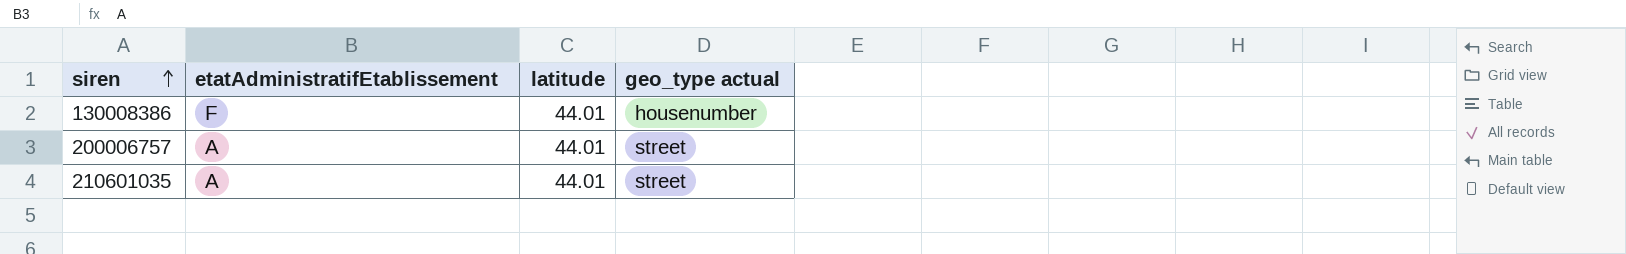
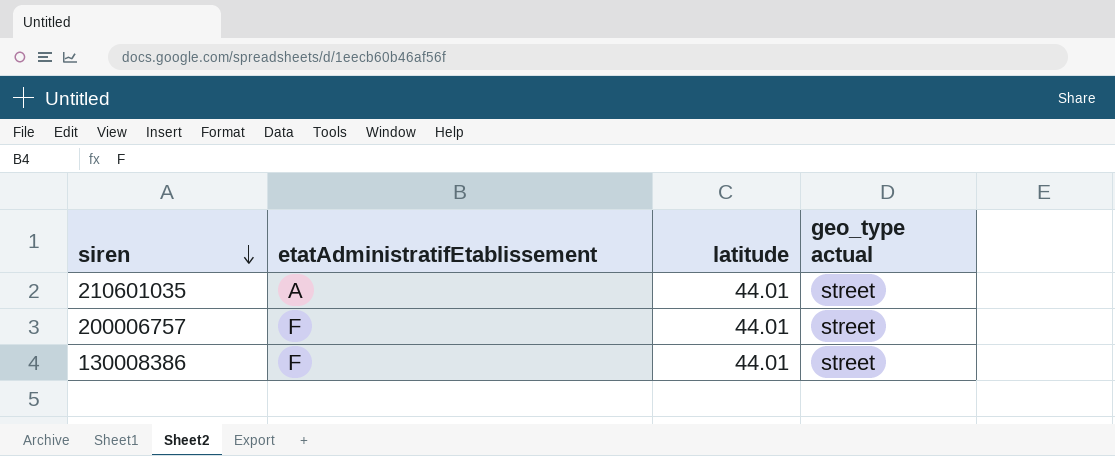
row order: siren ascending -> siren descending
200006757 | etatAdministratifEtablissement: A -> F
130008386 | geo_type actual: housenumber -> street

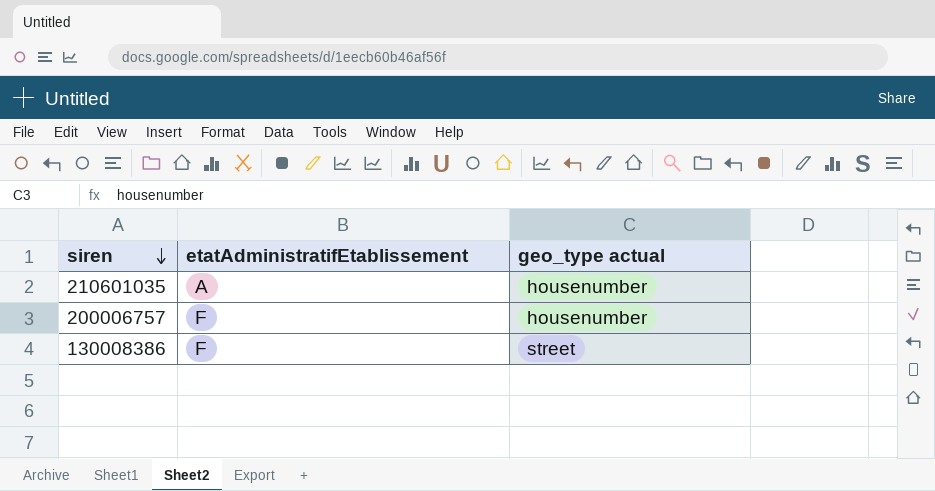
column latitude | position: 3 -> none
210601035 | geo_type actual: street -> housenumber
200006757 | geo_type actual: street -> housenumber

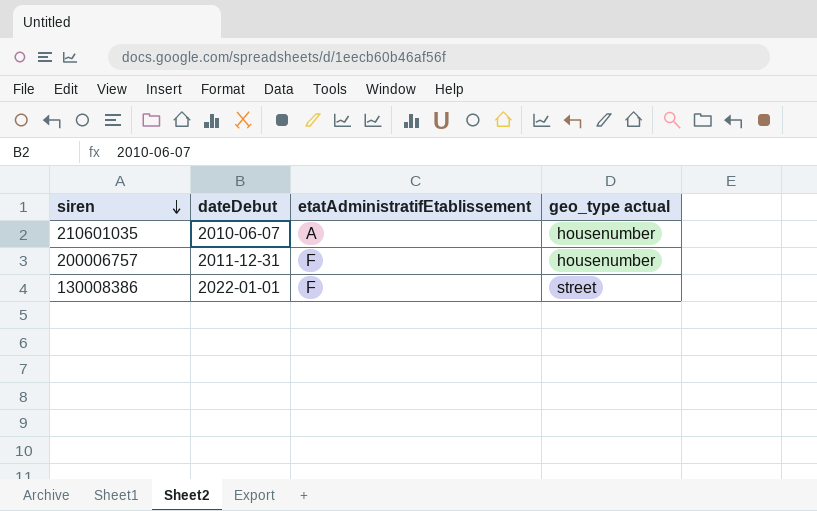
column dateDebut | position: none -> 2

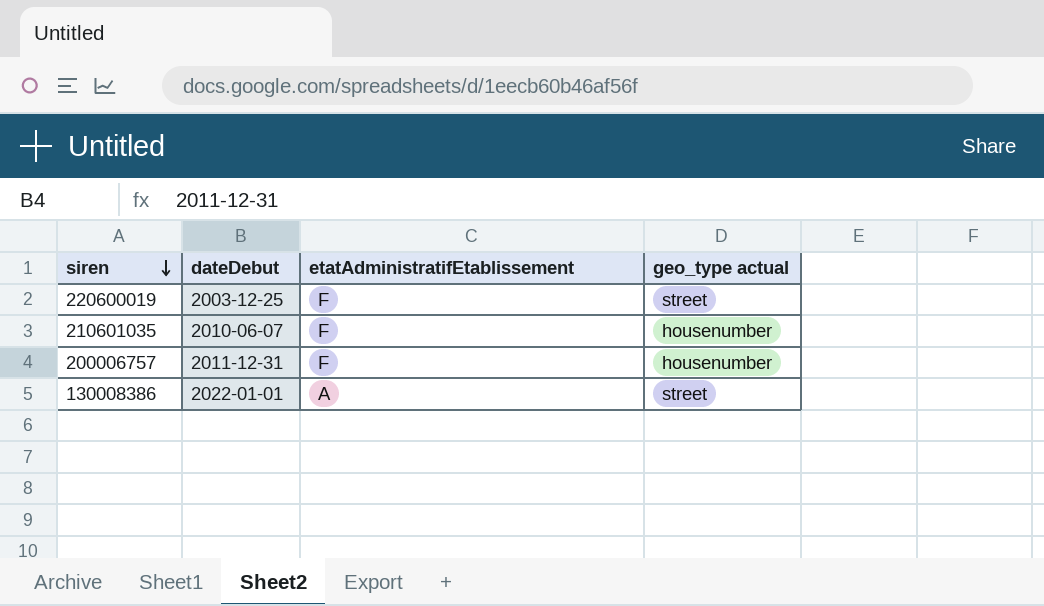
row 220600019: none -> 2003-12-25 | F | street
210601035 | etatAdministratifEtablissement: A -> F
130008386 | etatAdministratifEtablissement: F -> A

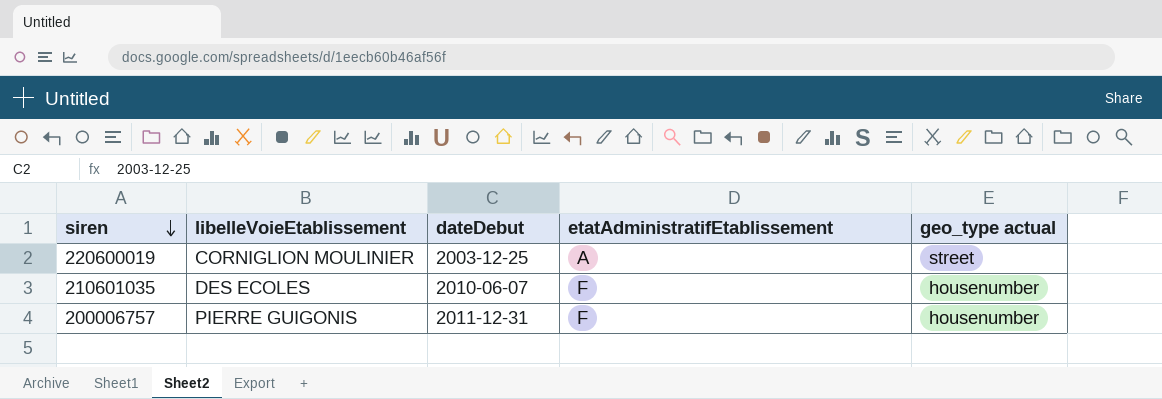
column libelleVoieEtablissement | position: none -> 2
row 130008386: 2022-01-01 | A | street -> none
220600019 | etatAdministratifEtablissement: F -> A

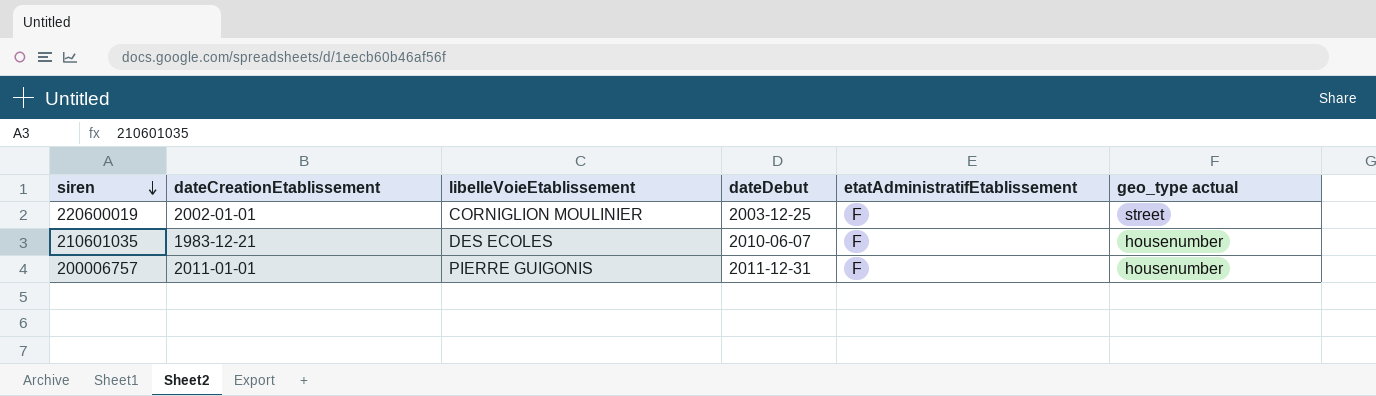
column dateCreationEtablissement | position: none -> 2
220600019 | etatAdministratifEtablissement: A -> F

